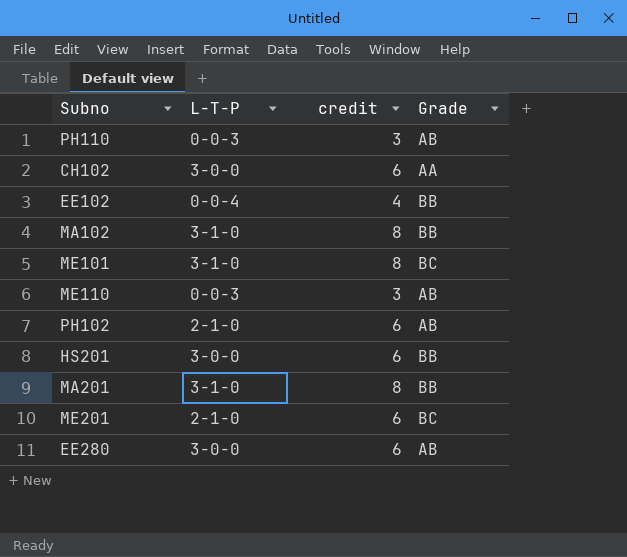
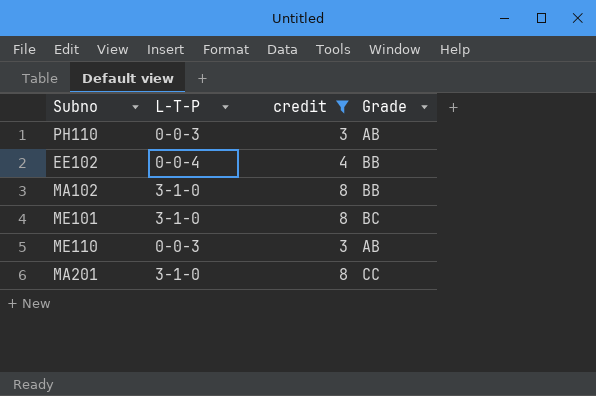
filter: none -> credit != 6
MA201 | Grade: BB -> CC

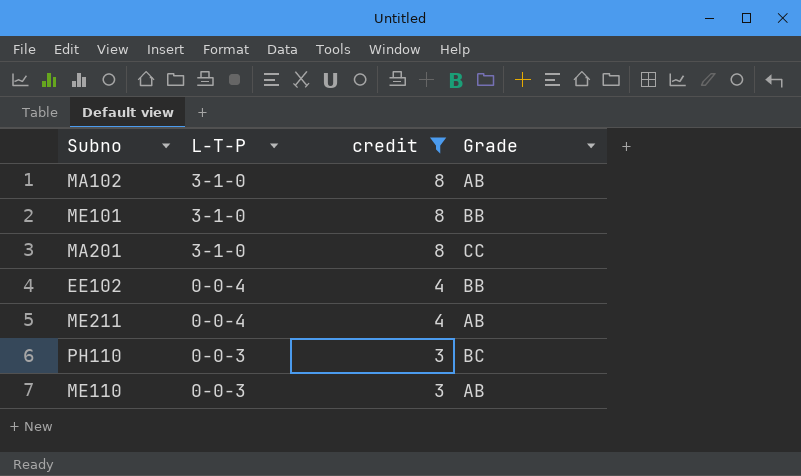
row order: none -> L-T-P descending
MA102 | Grade: BB -> AB
ME101 | Grade: BC -> BB
row ME211: none -> 0-0-4 | 4 | AB
PH110 | Grade: AB -> BC

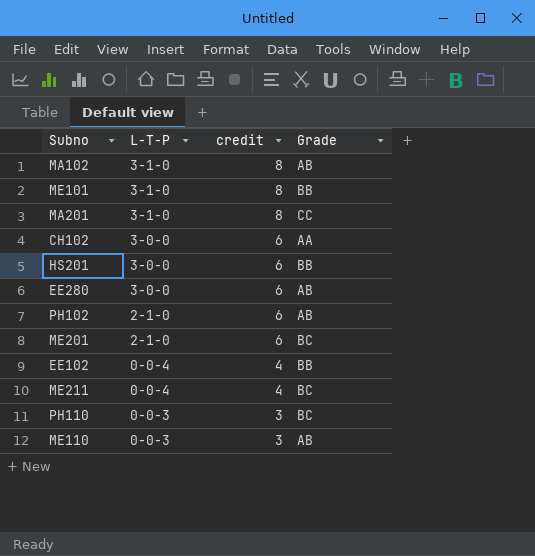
filter: credit != 6 -> none
ME211 | Grade: AB -> BC

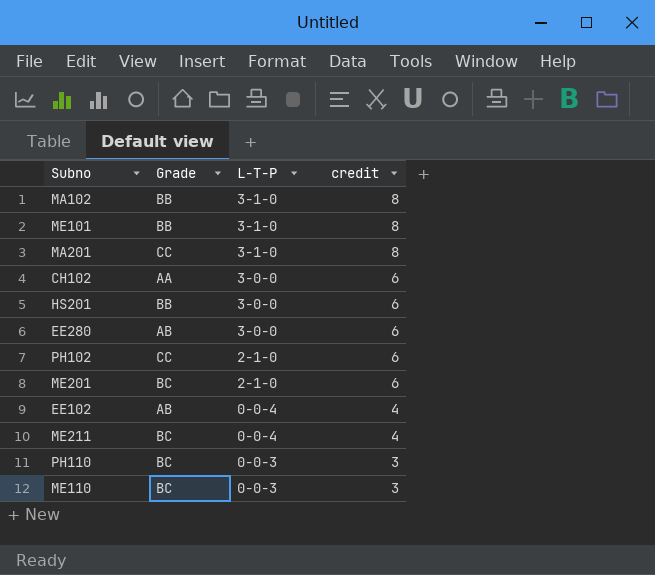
column Grade | position: 4 -> 2
MA102 | Grade: AB -> BB
PH102 | Grade: AB -> CC
EE102 | Grade: BB -> AB
ME110 | Grade: AB -> BC

